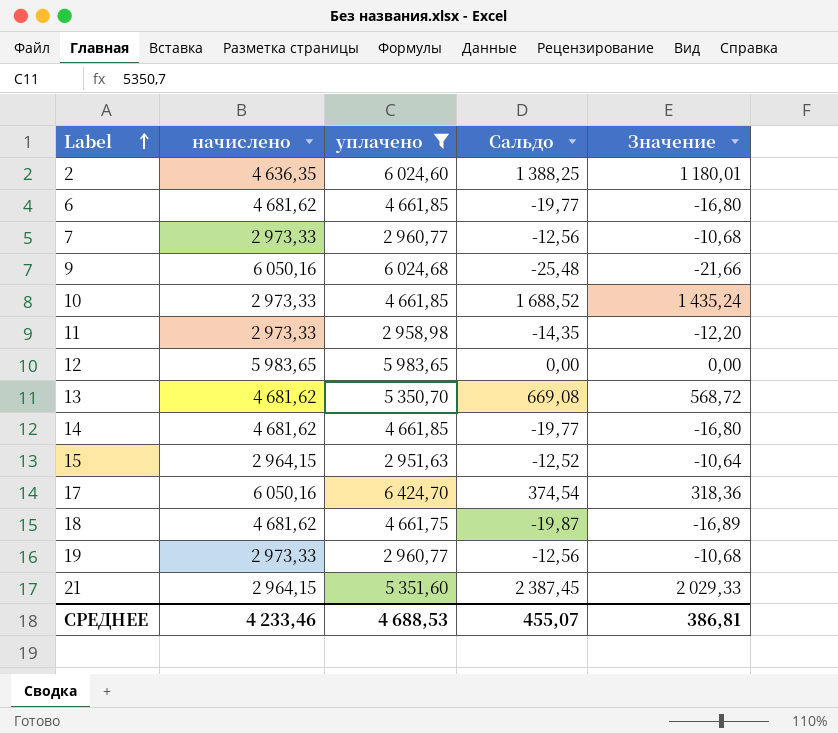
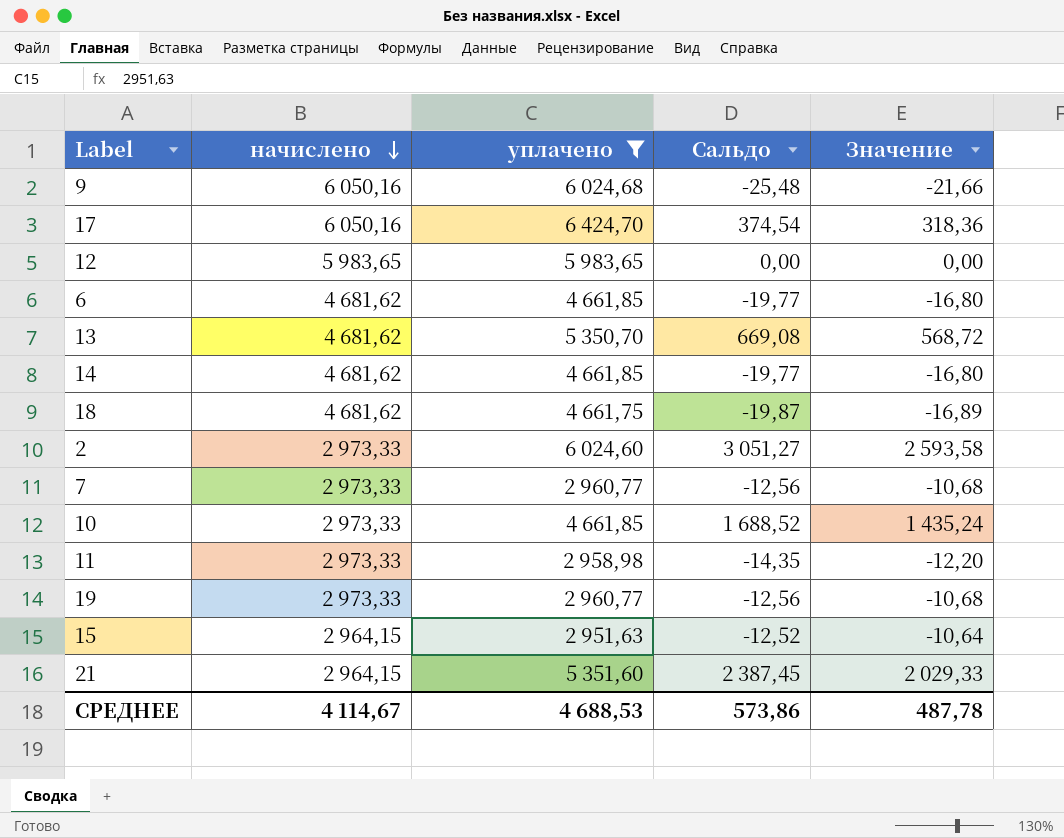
row order: Label ascending -> начислено descending
2 | начислено: 4 636,35 -> 2 973,33
2 | Сальдо: 1 388,25 -> 3 051,27
2 | Значение: 1 180,01 -> 2 593,58
СРЕДНЕЕ | начислено: 4 233,46 -> 4 114,67
СРЕДНЕЕ | Сальдо: 455,07 -> 573,86
СРЕДНЕЕ | Значение: 386,81 -> 487,78

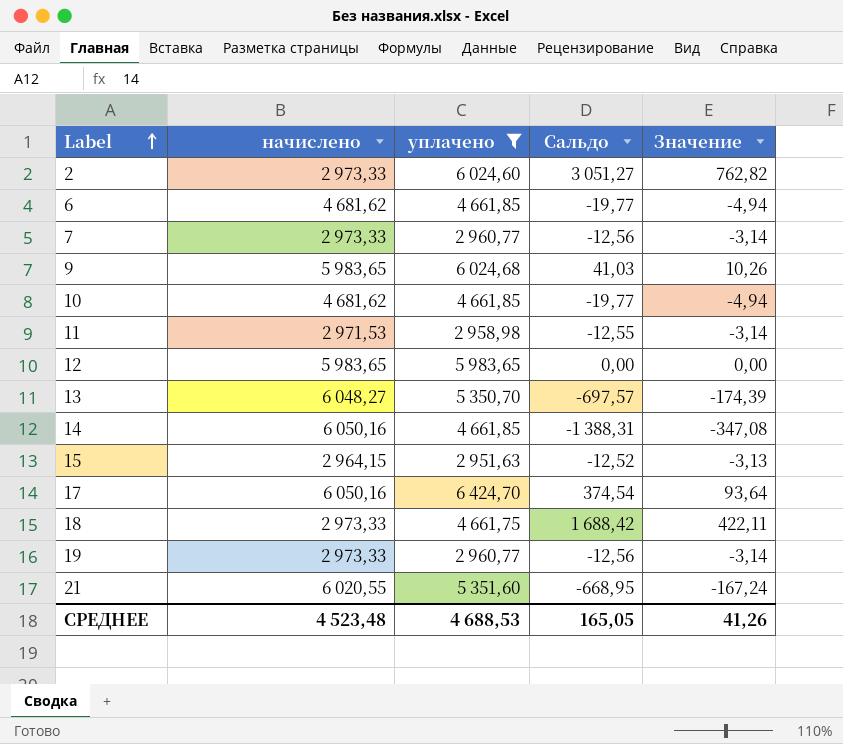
row order: начислено descending -> Label ascending
column Значение | formula: [Сальдо] * 0,85 -> [Сальдо] * 0,25
9 | начислено: 6 050,16 -> 5 983,65
9 | Сальдо: -25,48 -> 41,03
10 | начислено: 2 973,33 -> 4 681,62
10 | Сальдо: 1 688,52 -> -19,77
11 | начислено: 2 973,33 -> 2 971,53
11 | Сальдо: -14,35 -> -12,55
13 | начислено: 4 681,62 -> 6 048,27
13 | Сальдо: 669,08 -> -697,57
14 | начислено: 4 681,62 -> 6 050,16
14 | Сальдо: -19,77 -> -1 388,31
18 | начислено: 4 681,62 -> 2 973,33
18 | Сальдо: -19,87 -> 1 688,42
21 | начислено: 2 964,15 -> 6 020,55
21 | Сальдо: 2 387,45 -> -668,95
СРЕДНЕЕ | начислено: 4 114,67 -> 4 523,48
СРЕДНЕЕ | Сальдо: 573,86 -> 165,05
СРЕДНЕЕ | Значение: 487,78 -> 41,26

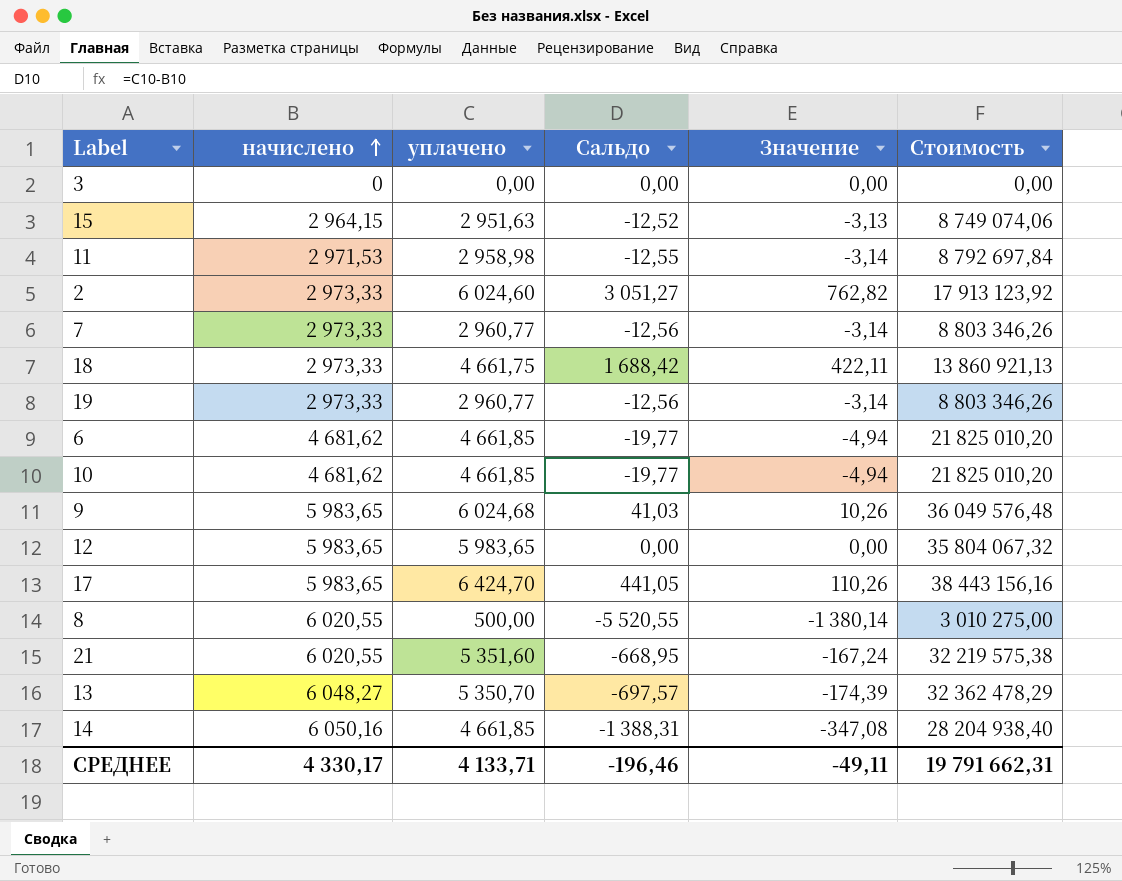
filter: уплачено >= 2 951,63 -> none
row order: Label ascending -> начислено ascending
column Стоимость | formula: none -> [начислено] * [уплачено]
17 | начислено: 6 050,16 -> 5 983,65
17 | Сальдо: 374,54 -> 441,05
17 | Значение: 93,64 -> 110,26
СРЕДНЕЕ | начислено: 4 523,48 -> 4 330,17
СРЕДНЕЕ | уплачено: 4 688,53 -> 4 133,71
СРЕДНЕЕ | Сальдо: 165,05 -> -196,46
СРЕДНЕЕ | Значение: 41,26 -> -49,11

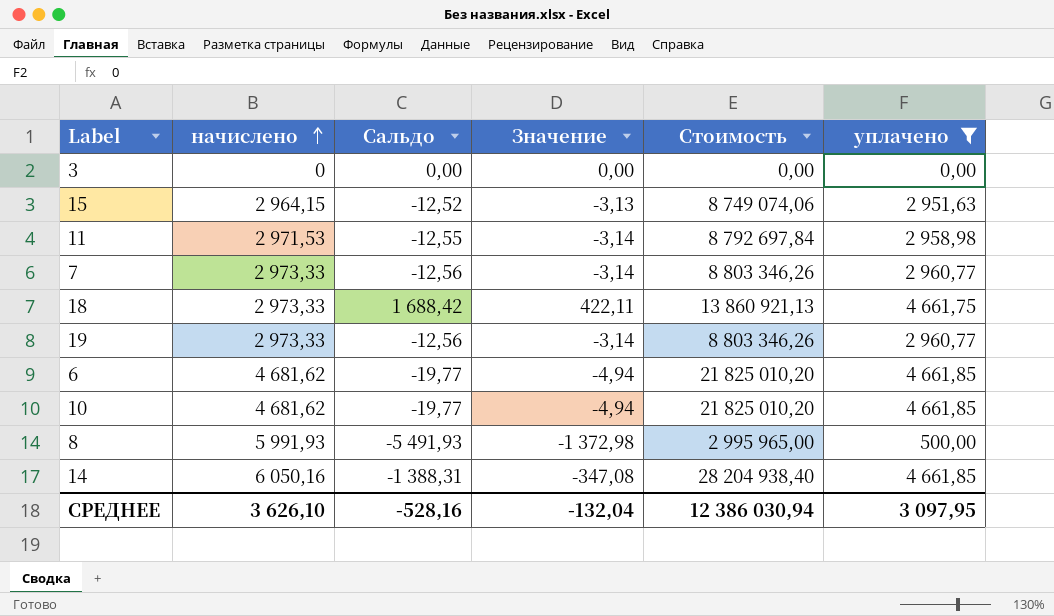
filter: none -> уплачено <= 4 661,85
column уплачено | position: 3 -> 6
8 | начислено: 6 020,55 -> 5 991,93
8 | Сальдо: -5 520,55 -> -5 491,93
8 | Значение: -1 380,14 -> -1 372,98
8 | Стоимость: 3 010 275,00 -> 2 995 965,00
СРЕДНЕЕ | начислено: 4 330,17 -> 3 626,10
СРЕДНЕЕ | Сальдо: -196,46 -> -528,16
СРЕДНЕЕ | Значение: -49,11 -> -132,04
СРЕДНЕЕ | Стоимость: 19 791 662,31 -> 12 386 030,94
СРЕДНЕЕ | уплачено: 4 133,71 -> 3 097,95

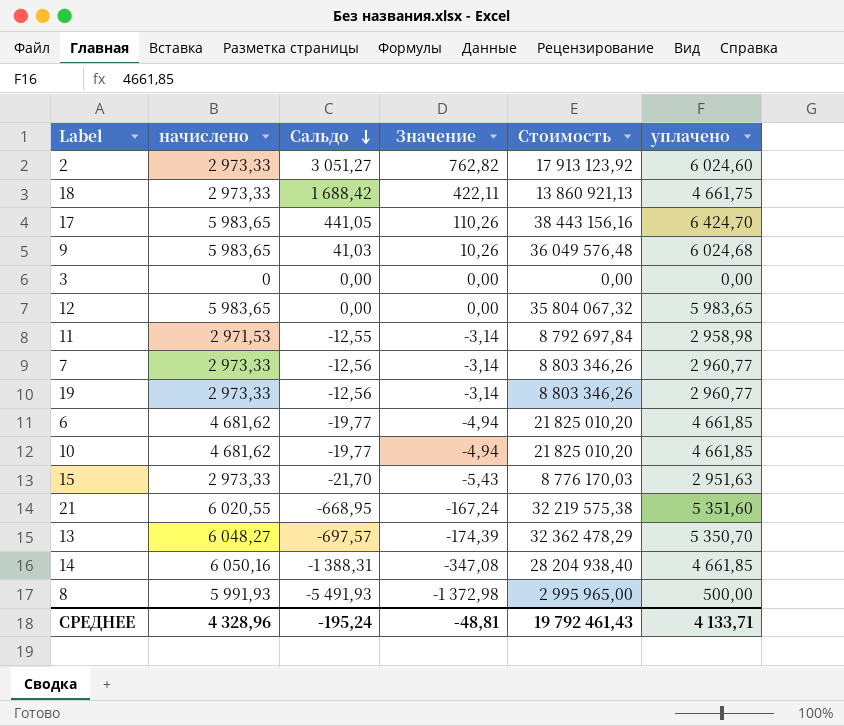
filter: уплачено <= 4 661,85 -> none
row order: начислено ascending -> Сальдо descending
15 | начислено: 2 964,15 -> 2 973,33
15 | Сальдо: -12,52 -> -21,70
15 | Значение: -3,13 -> -5,43
15 | Стоимость: 8 749 074,06 -> 8 776 170,03
СРЕДНЕЕ | начислено: 3 626,10 -> 4 328,96
СРЕДНЕЕ | Сальдо: -528,16 -> -195,24
СРЕДНЕЕ | Значение: -132,04 -> -48,81
СРЕДНЕЕ | Стоимость: 12 386 030,94 -> 19 792 461,43
СРЕДНЕЕ | уплачено: 3 097,95 -> 4 133,71

